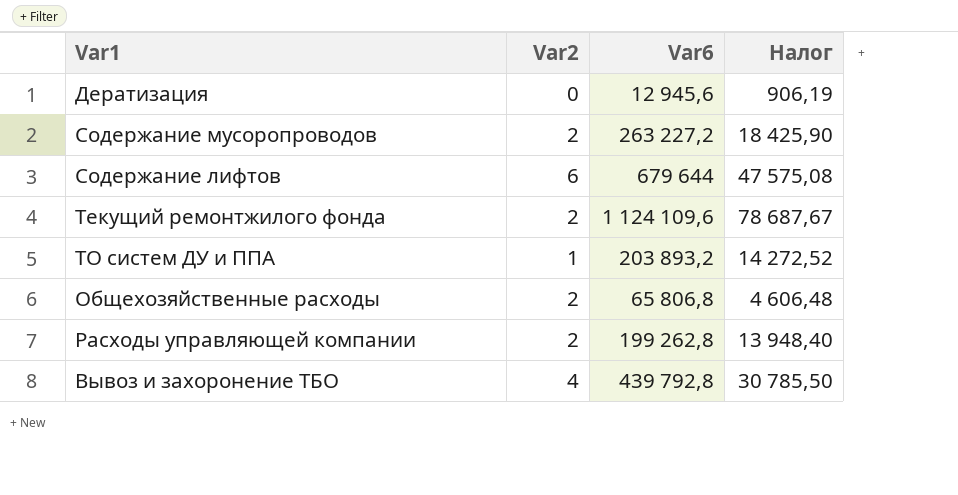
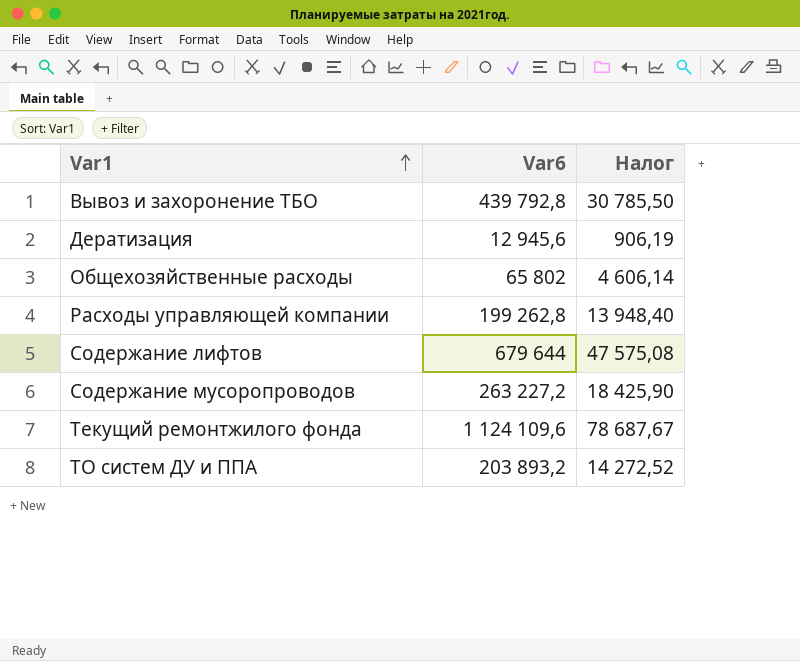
row order: none -> Var1 ascending
column Var2 | position: 2 -> none
Общехозяйственные расходы | Var6: 65 806,8 -> 65 802
Общехозяйственные расходы | Налог: 4 606,48 -> 4 606,14

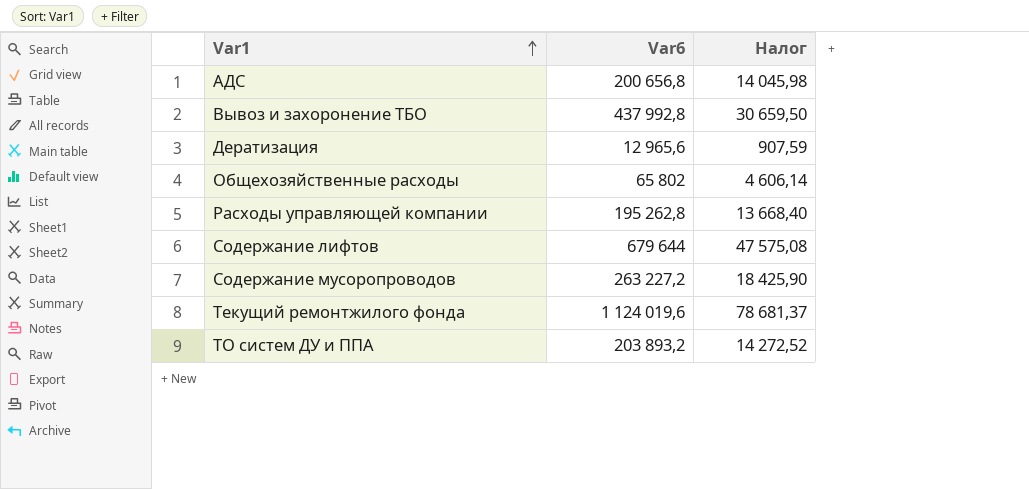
row АДС: none -> 200 656,8 | 14 045,98
Вывоз и захоронение ТБО | Var6: 439 792,8 -> 437 992,8
Вывоз и захоронение ТБО | Налог: 30 785,50 -> 30 659,50
Дератизация | Var6: 12 945,6 -> 12 965,6
Дератизация | Налог: 906,19 -> 907,59
Расходы управляющей компании | Var6: 199 262,8 -> 195 262,8
Расходы управляющей компании | Налог: 13 948,40 -> 13 668,40
Текущий ремонтжилого фонда | Var6: 1 124 109,6 -> 1 124 019,6
Текущий ремонтжилого фонда | Налог: 78 687,67 -> 78 681,37

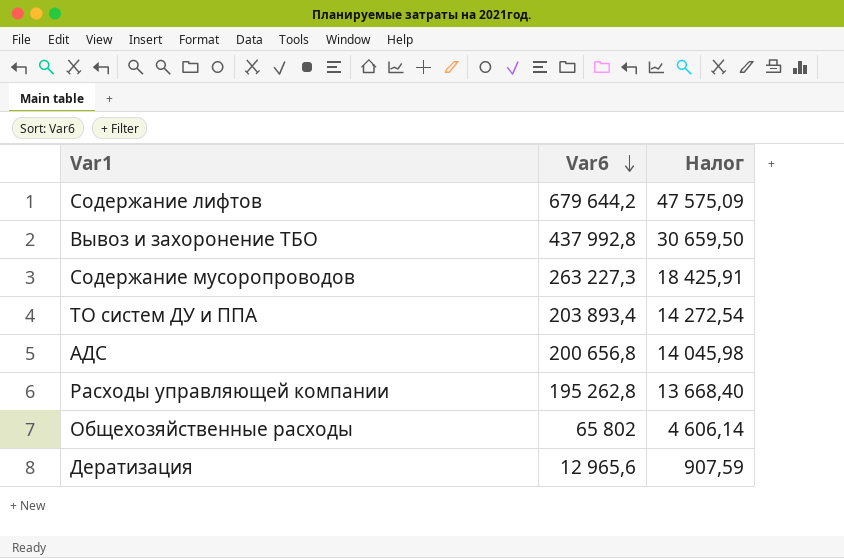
row order: Var1 ascending -> Var6 descending
row Текущий ремонтжилого фонда: 1 124 019,6 | 78 681,37 -> none
Содержание лифтов | Var6: 679 644 -> 679 644,2
Содержание лифтов | Налог: 47 575,08 -> 47 575,09
Содержание мусоропроводов | Var6: 263 227,2 -> 263 227,3
Содержание мусоропроводов | Налог: 18 425,90 -> 18 425,91
ТО систем ДУ и ППА | Var6: 203 893,2 -> 203 893,4
ТО систем ДУ и ППА | Налог: 14 272,52 -> 14 272,54

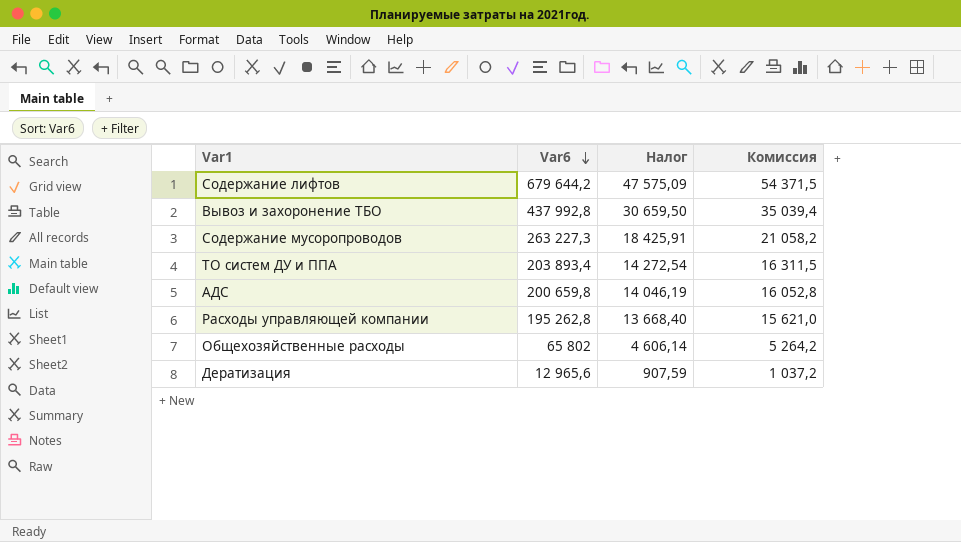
column Комиссия | formula: none -> [Var6] * 0,08
АДС | Var6: 200 656,8 -> 200 659,8
АДС | Налог: 14 045,98 -> 14 046,19

